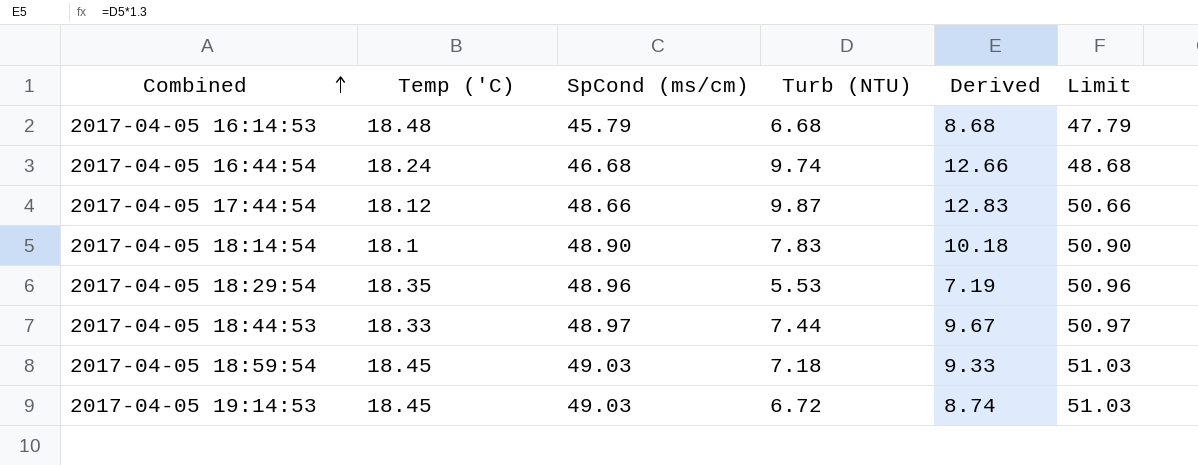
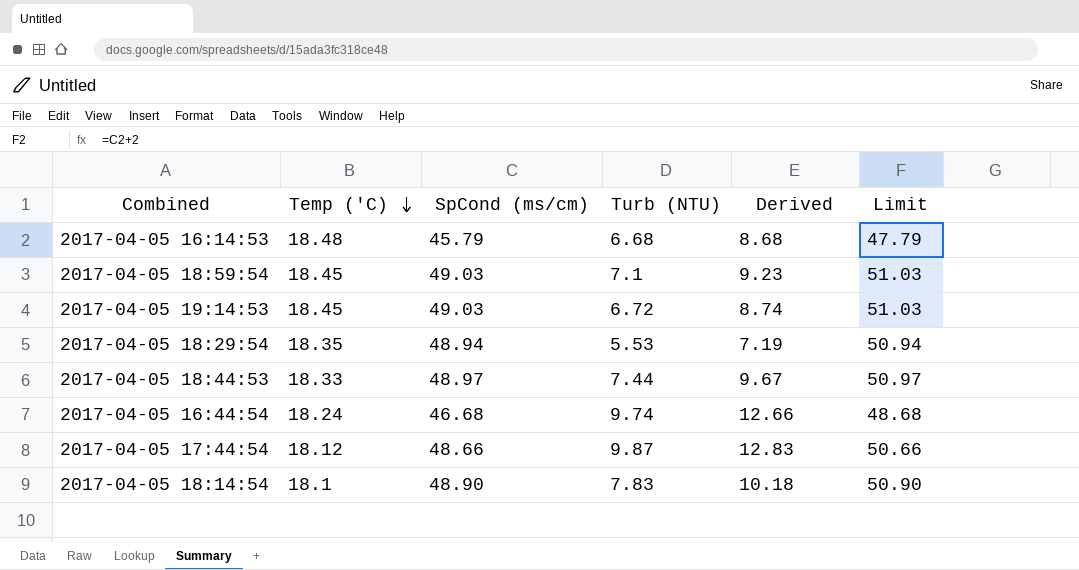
row order: Combined ascending -> Temp ('C) descending
2017-04-05 18:59:54 | Turb (NTU): 7.18 -> 7.1
2017-04-05 18:59:54 | Derived: 9.33 -> 9.23
2017-04-05 18:29:54 | SpCond (ms/cm): 48.96 -> 48.94
2017-04-05 18:29:54 | Limit: 50.96 -> 50.94

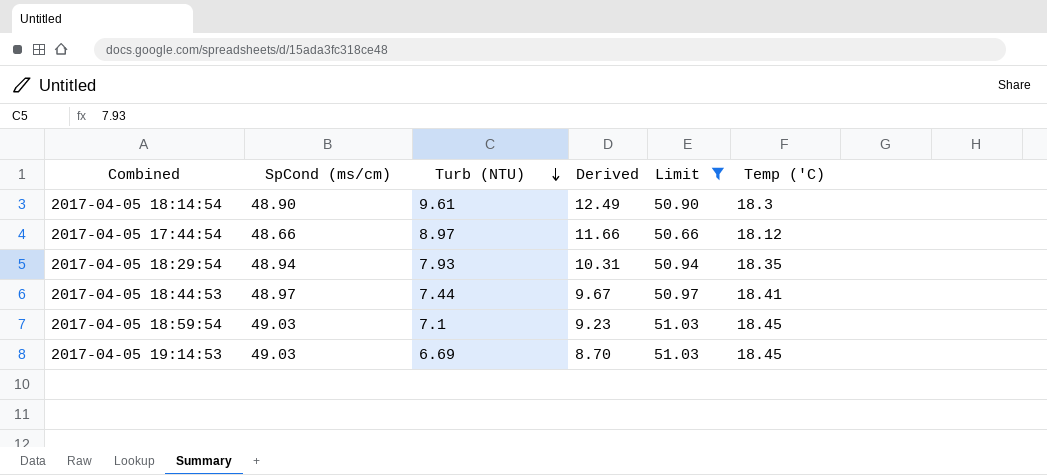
filter: none -> Limit >= 50.66
row order: Temp ('C) descending -> Turb (NTU) descending
column Temp ('C) | position: 2 -> 6
2017-04-05 18:14:54 | Turb (NTU): 7.83 -> 9.61
2017-04-05 18:14:54 | Derived: 10.18 -> 12.49
2017-04-05 18:14:54 | Temp ('C): 18.1 -> 18.3
2017-04-05 17:44:54 | Turb (NTU): 9.87 -> 8.97
2017-04-05 17:44:54 | Derived: 12.83 -> 11.66
2017-04-05 18:29:54 | Turb (NTU): 5.53 -> 7.93
2017-04-05 18:29:54 | Derived: 7.19 -> 10.31
2017-04-05 18:44:53 | Temp ('C): 18.33 -> 18.41
2017-04-05 19:14:53 | Turb (NTU): 6.72 -> 6.69
2017-04-05 19:14:53 | Derived: 8.74 -> 8.70

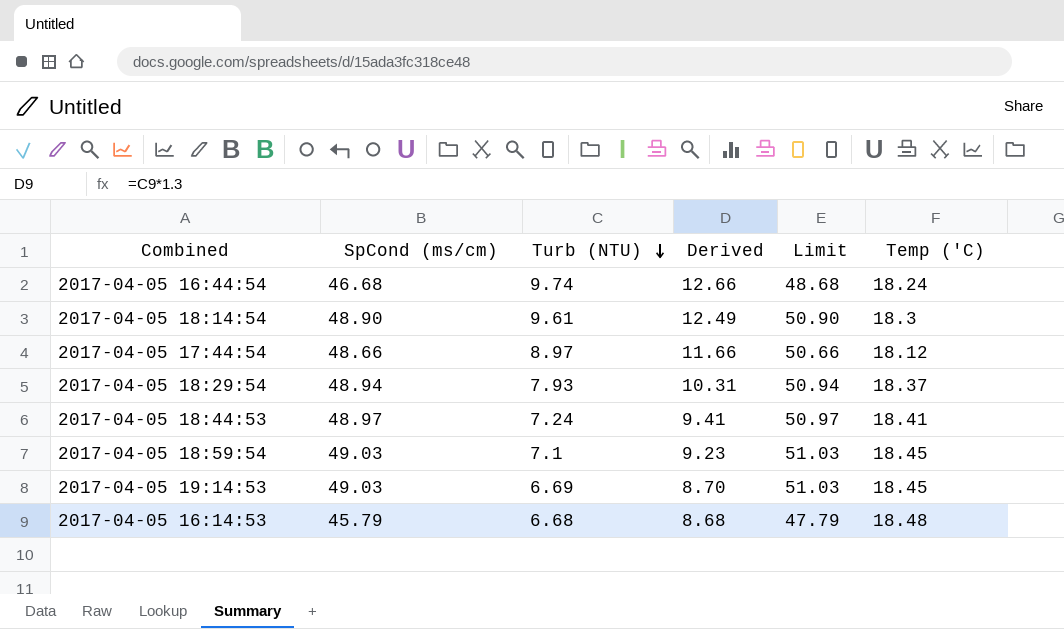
filter: Limit >= 50.66 -> none
2017-04-05 18:29:54 | Temp ('C): 18.35 -> 18.37
2017-04-05 18:44:53 | Turb (NTU): 7.44 -> 7.24
2017-04-05 18:44:53 | Derived: 9.67 -> 9.41

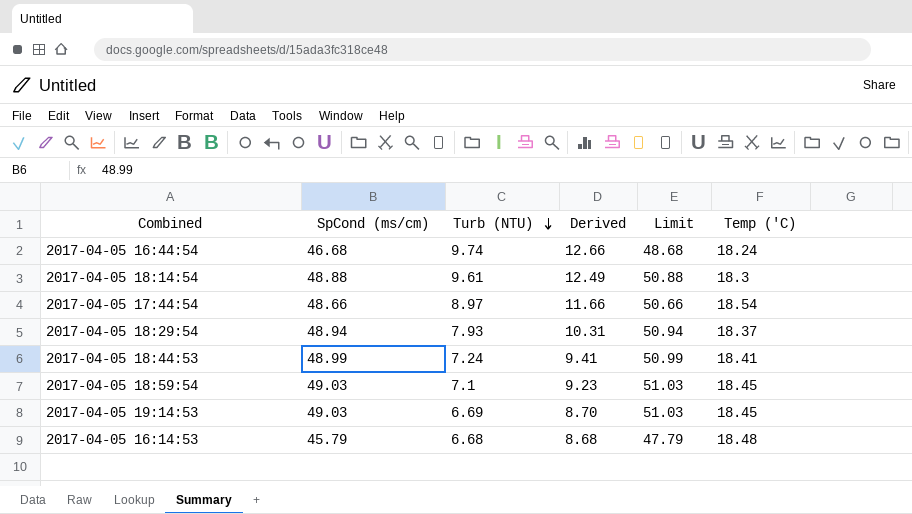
2017-04-05 18:14:54 | SpCond (ms/cm): 48.90 -> 48.88
2017-04-05 18:14:54 | Limit: 50.90 -> 50.88
2017-04-05 17:44:54 | Temp ('C): 18.12 -> 18.54
2017-04-05 18:44:53 | SpCond (ms/cm): 48.97 -> 48.99
2017-04-05 18:44:53 | Limit: 50.97 -> 50.99

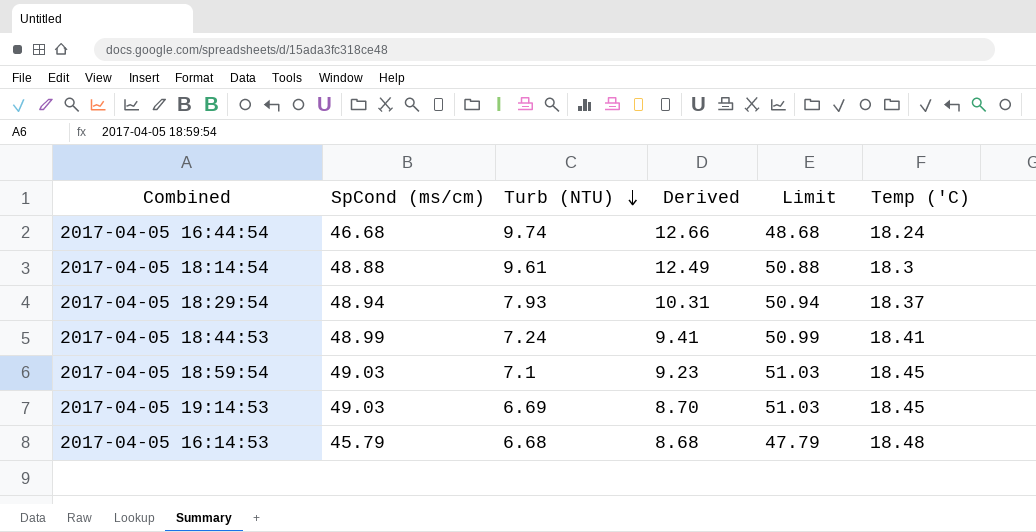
row 2017-04-05 17:44:54: 48.66 | 8.97 | 11.66 | 50.66 | 18.54 -> none

